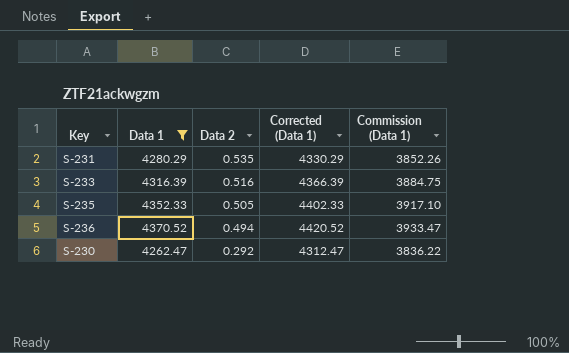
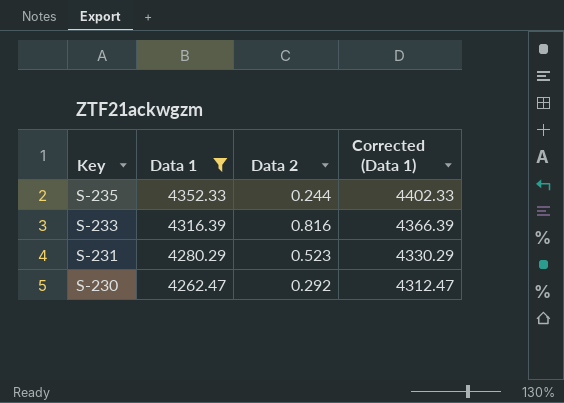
row order: Data 2 descending -> Key descending
column Commission (Data 1) | formula: [Data 1] * 0.9 -> none
row S-236: 4370.52 | 0.494 | 4420.52 | 3933.47 -> none
S-235 | Data 2: 0.505 -> 0.244
S-233 | Data 2: 0.516 -> 0.816
S-231 | Data 2: 0.535 -> 0.523

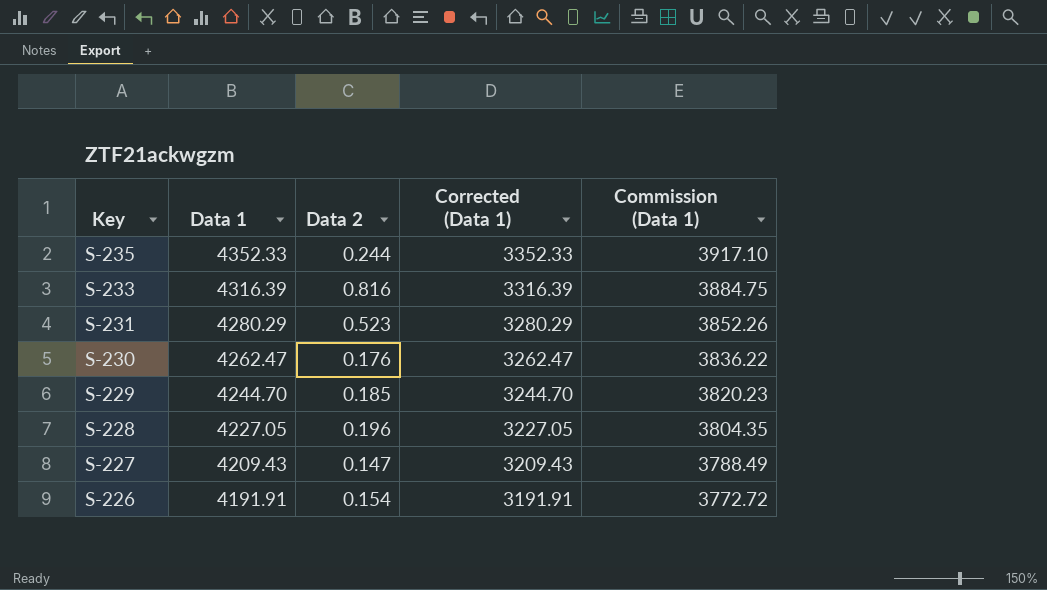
filter: Data 1 >= 4262.47 -> none
column Corrected (Data 1) | formula: [Data 1] + 50 -> [Data 1] - 1000
column Commission (Data 1) | formula: none -> [Data 1] * 0.9
S-230 | Data 2: 0.292 -> 0.176

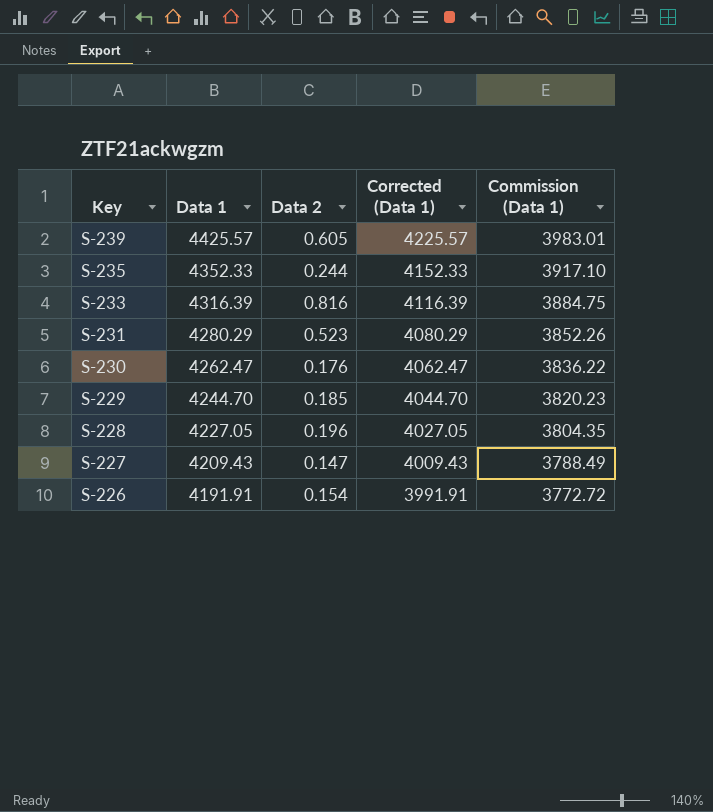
column Corrected (Data 1) | formula: [Data 1] - 1000 -> [Data 1] - 200
row S-239: none -> 4425.57 | 0.605 | 4225.57 | 3983.01

